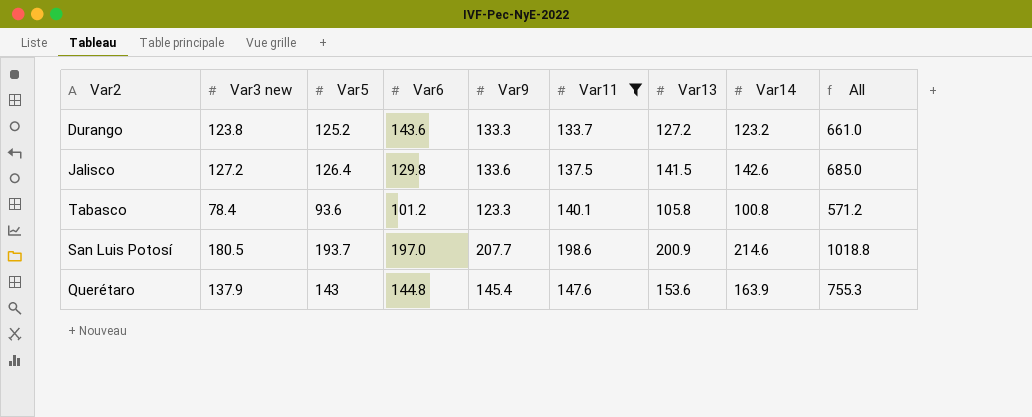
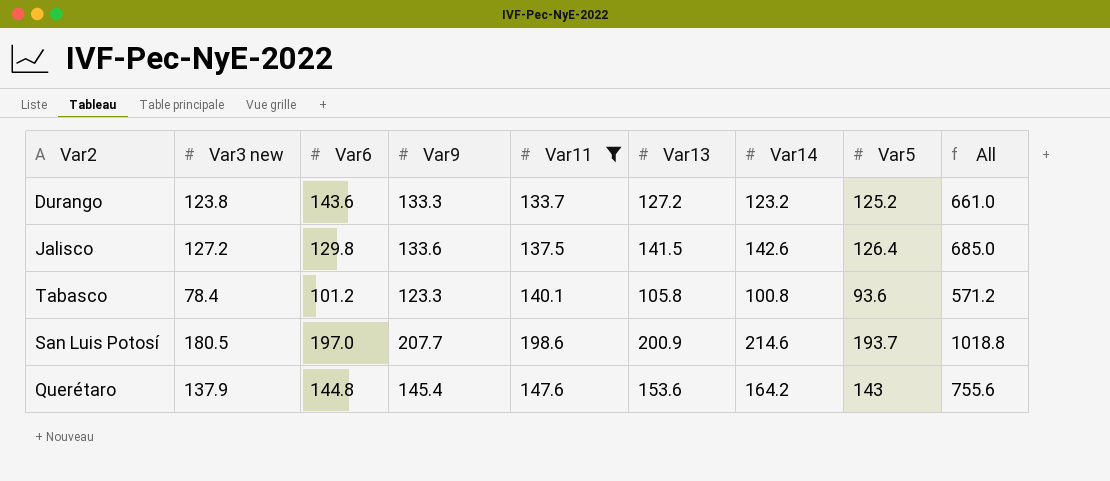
column Var5 | position: 3 -> 8
Querétaro | Var14: 163.9 -> 164.2
Querétaro | All: 755.3 -> 755.6

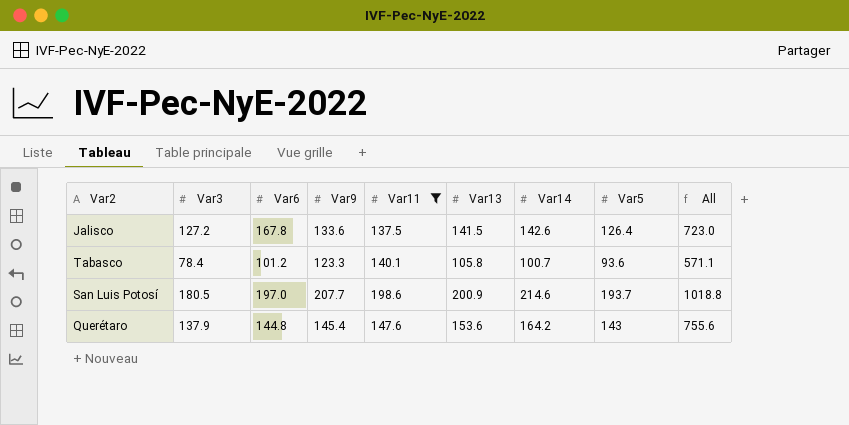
column name: Var3 new -> Var3
row Durango: 123.8 | 143.6 | 133.3 | 133.7 | 127.2 | 123.2 | 125.2 | 661.0 -> none
Jalisco | Var6: 129.8 -> 167.8
Jalisco | All: 685.0 -> 723.0
Tabasco | Var14: 100.8 -> 100.7
Tabasco | All: 571.2 -> 571.1

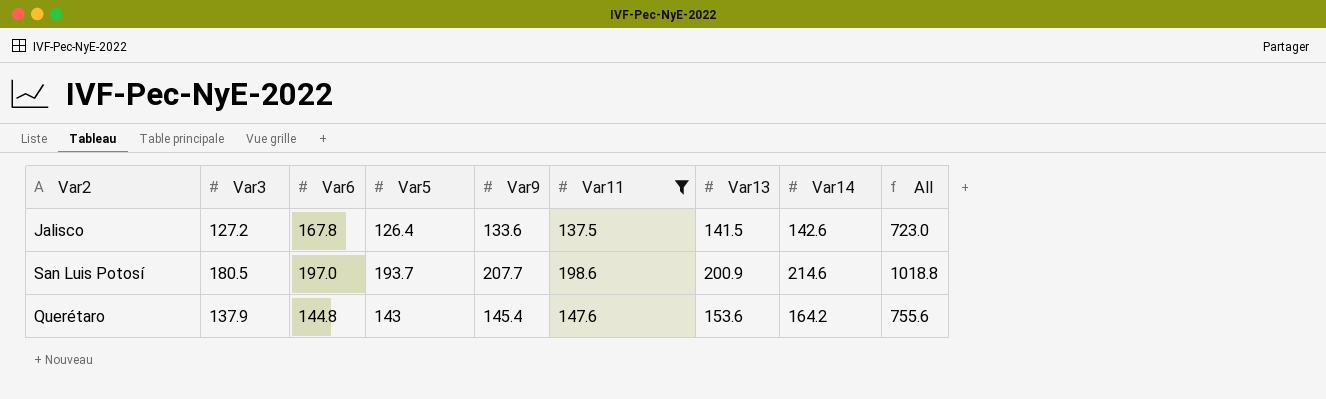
column Var5 | position: 8 -> 4
row Tabasco: 78.4 | 101.2 | 123.3 | 140.1 | 105.8 | 100.7 | 93.6 | 571.1 -> none

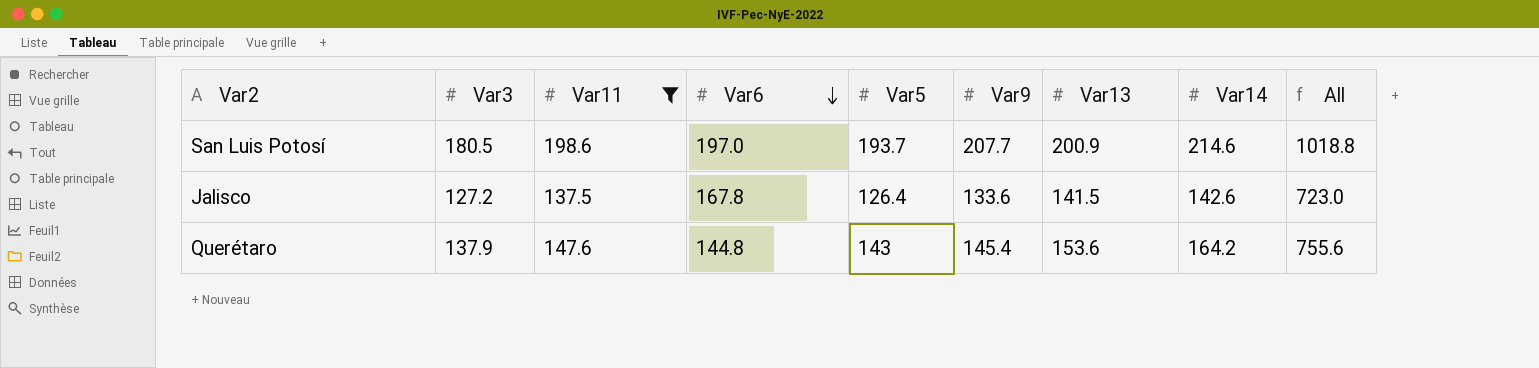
row order: none -> Var6 descending
column Var11 | position: 6 -> 3

